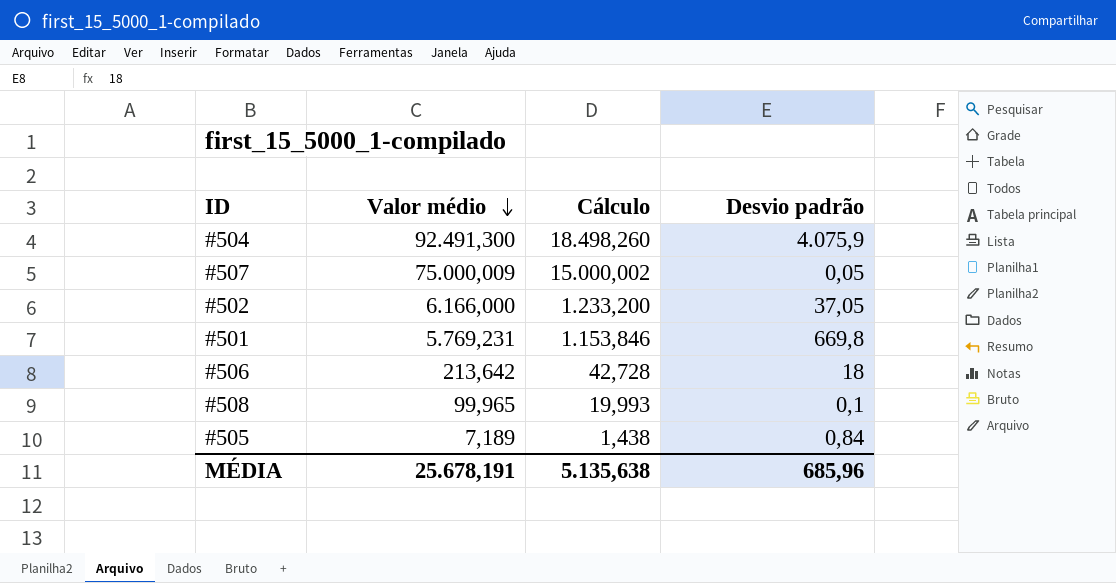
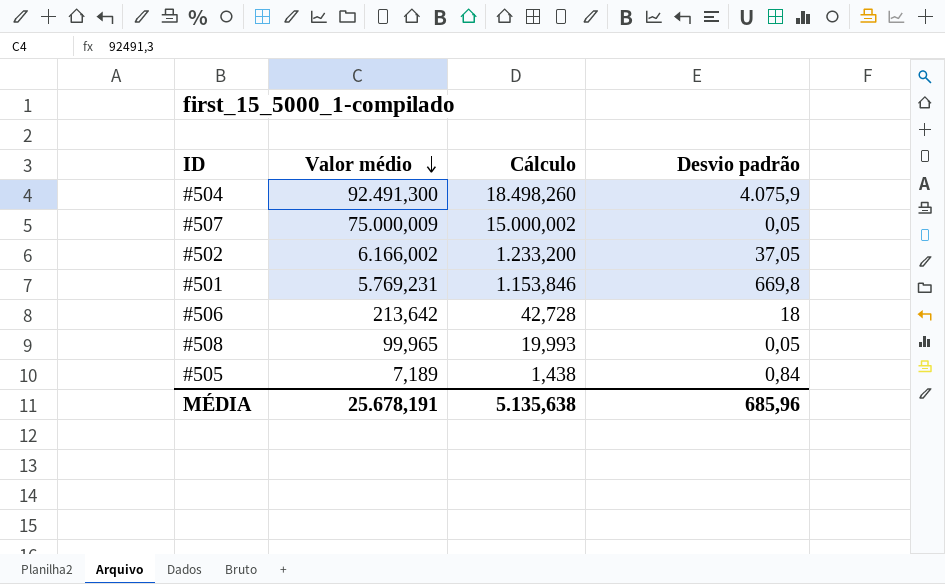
#502 | Valor médio: 6.166,000 -> 6.166,002
#508 | Desvio padrão: 0,1 -> 0,05

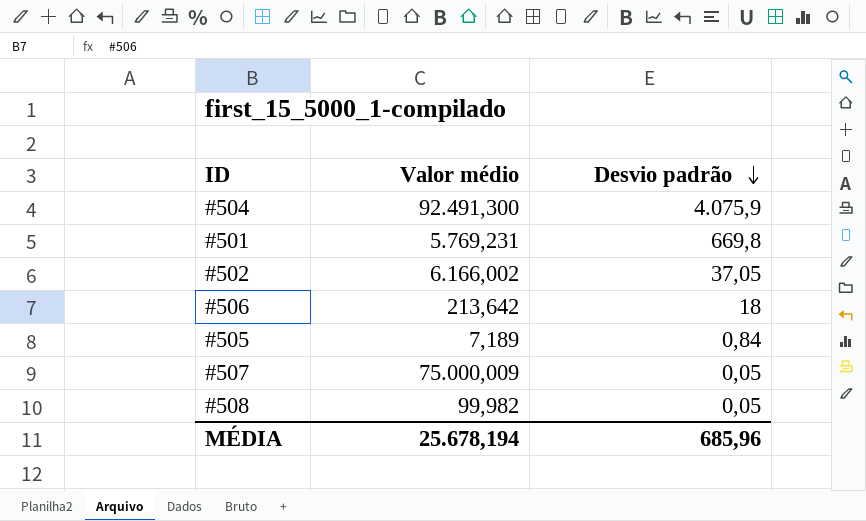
row order: Valor médio descending -> Desvio padrão descending
column Cálculo | formula: [Valor médio] * 0,2 -> none
#508 | Valor médio: 99,965 -> 99,982
MÉDIA | Valor médio: 25.678,191 -> 25.678,194

